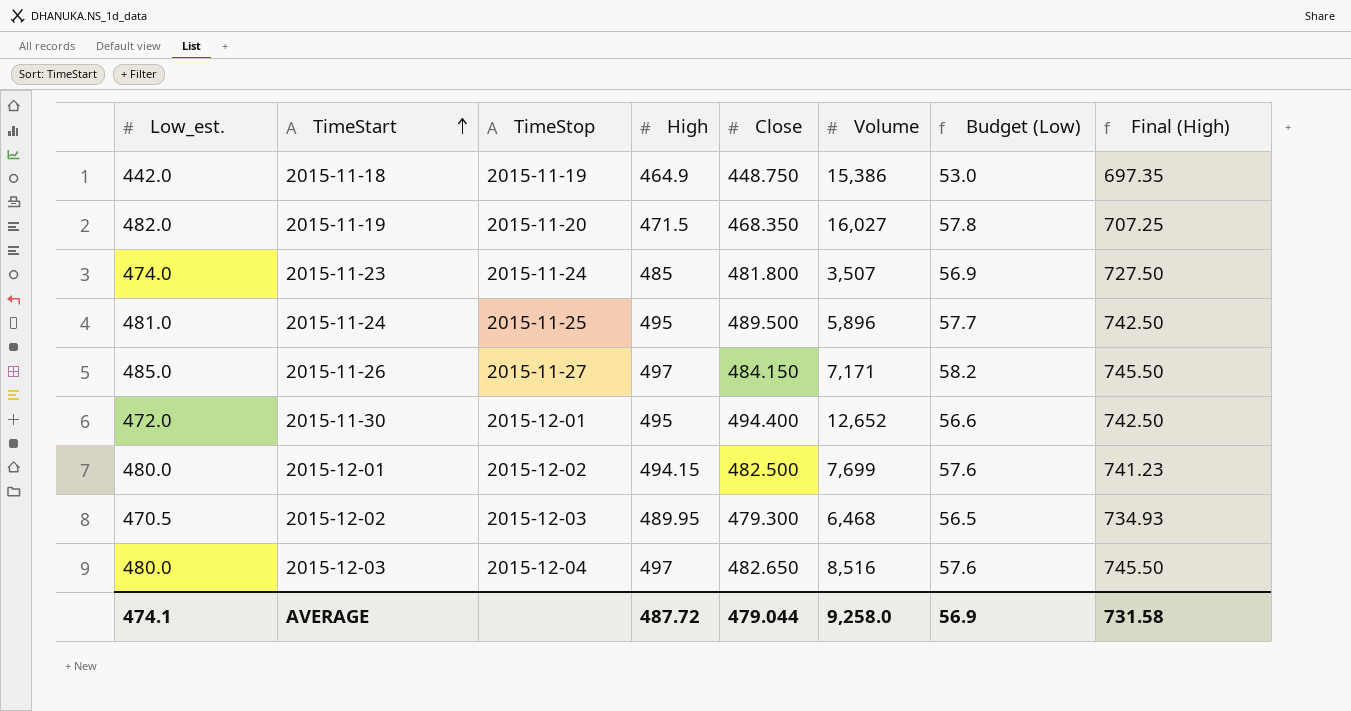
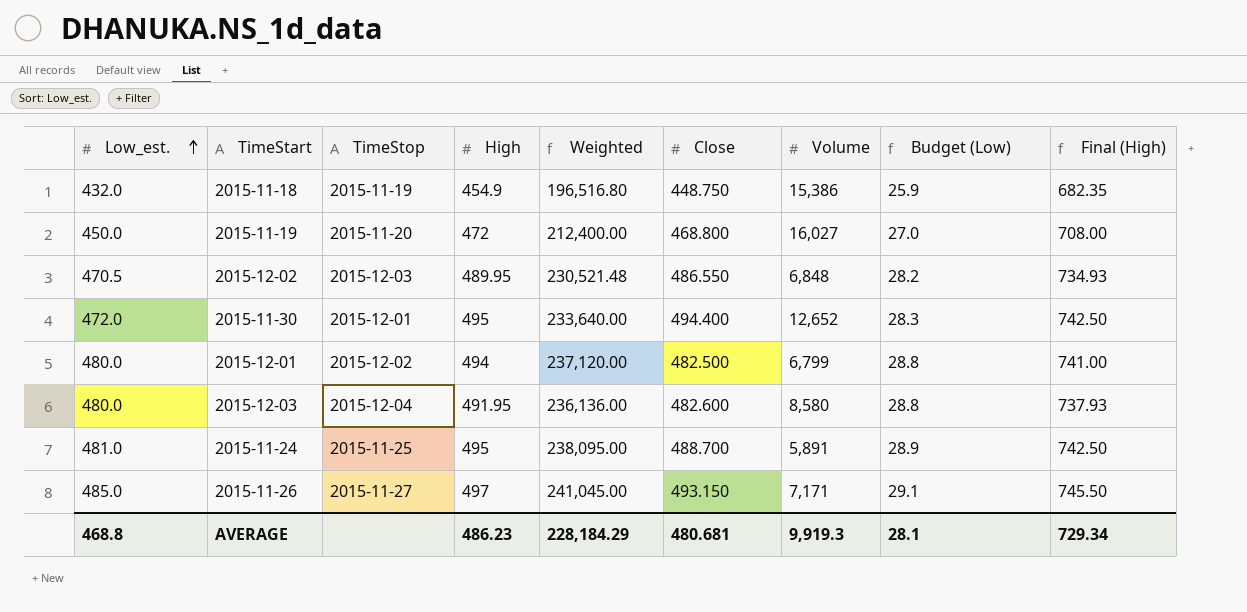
row order: TimeStart ascending -> Low_est. ascending
column Weighted | formula: none -> [Low_est.] * [High]
column Budget (Low) | formula: [Low_est.] * 0.12 -> [Low_est.] * 0.06
row 2015-11-23: 474.0 | 2015-11-24 | 485 | 481.800 | 3,507 | 56.9 | 727.50 -> none
2015-11-18 | Low_est.: 442.0 -> 432.0
2015-11-18 | High: 464.9 -> 454.9
2015-11-18 | Final (High): 697.35 -> 682.35
2015-11-19 | Low_est.: 482.0 -> 450.0
2015-11-19 | High: 471.5 -> 472
2015-11-19 | Close: 468.350 -> 468.800
2015-11-19 | Final (High): 707.25 -> 708.00
2015-12-02 | Close: 479.300 -> 486.550
2015-12-02 | Volume: 6,468 -> 6,848
2015-12-01 | High: 494.15 -> 494
2015-12-01 | Volume: 7,699 -> 6,799
2015-12-01 | Final (High): 741.23 -> 741.00
2015-12-03 | High: 497 -> 491.95
2015-12-03 | Close: 482.650 -> 482.600
2015-12-03 | Volume: 8,516 -> 8,580
2015-12-03 | Final (High): 745.50 -> 737.93
2015-11-24 | Close: 489.500 -> 488.700
2015-11-24 | Volume: 5,896 -> 5,891
2015-11-26 | Close: 484.150 -> 493.150
AVERAGE | Low_est.: 474.1 -> 468.8
AVERAGE | High: 487.72 -> 486.23
AVERAGE | Close: 479.044 -> 480.681
AVERAGE | Volume: 9,258.0 -> 9,919.3
AVERAGE | Budget (Low): 56.9 -> 28.1
AVERAGE | Final (High): 731.58 -> 729.34

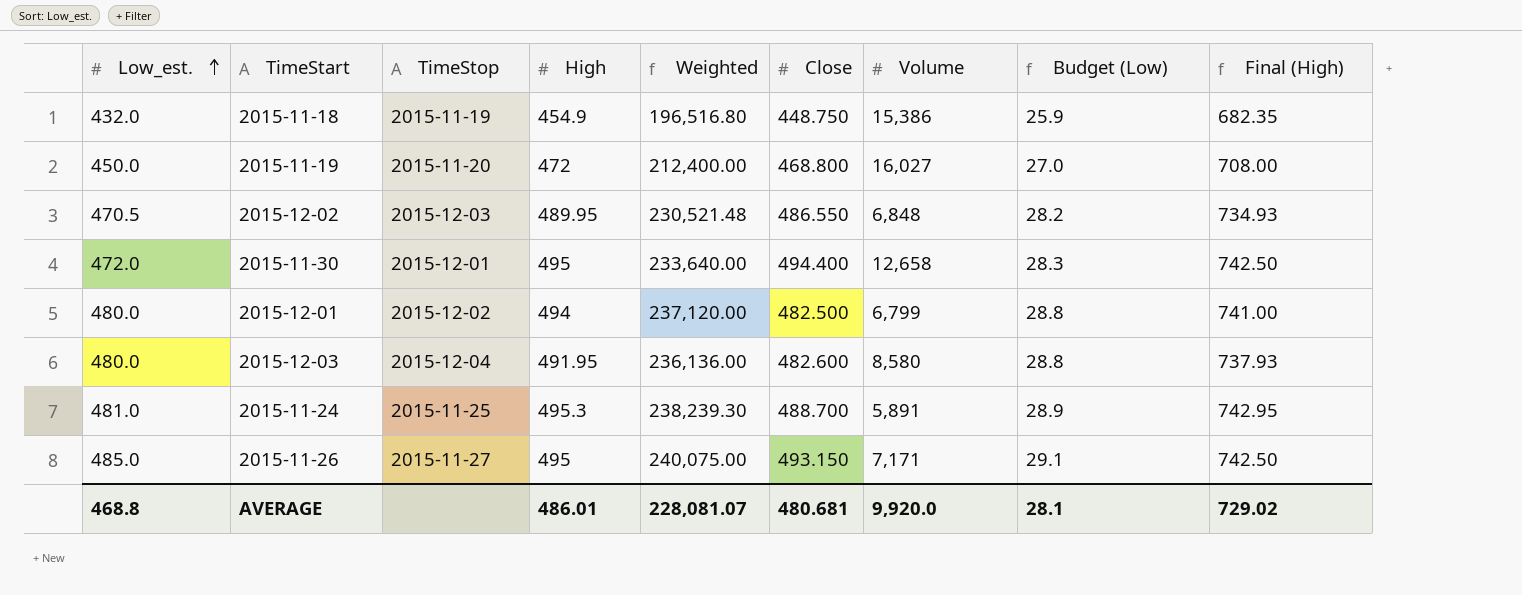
2015-11-30 | Volume: 12,652 -> 12,658
2015-11-24 | High: 495 -> 495.3
2015-11-24 | Weighted: 238,095.00 -> 238,239.30
2015-11-24 | Final (High): 742.50 -> 742.95
2015-11-26 | High: 497 -> 495
2015-11-26 | Weighted: 241,045.00 -> 240,075.00
2015-11-26 | Final (High): 745.50 -> 742.50
AVERAGE | High: 486.23 -> 486.01
AVERAGE | Weighted: 228,184.29 -> 228,081.07
AVERAGE | Volume: 9,919.3 -> 9,920.0
AVERAGE | Final (High): 729.34 -> 729.02

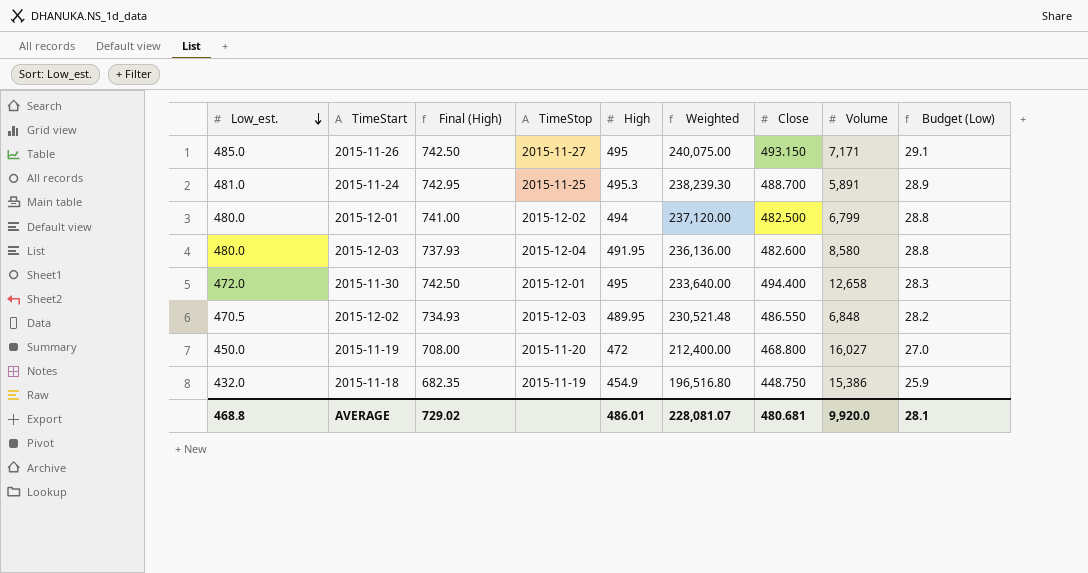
row order: Low_est. ascending -> Low_est. descending
column Final (High) | position: 9 -> 3

